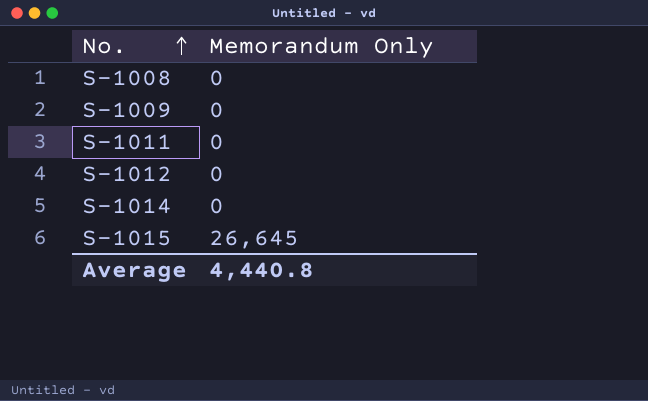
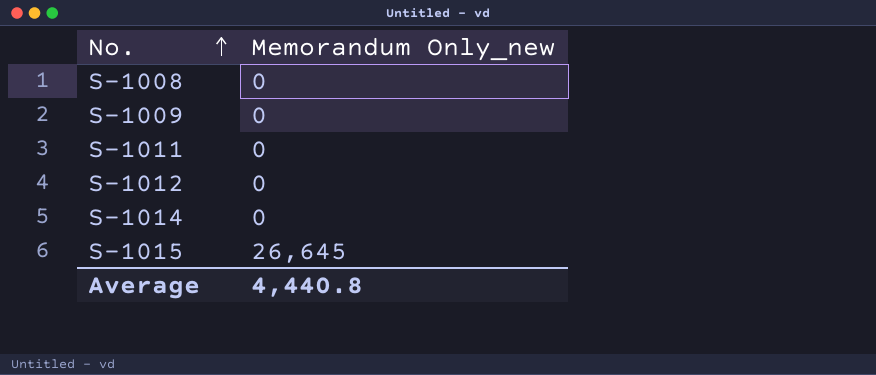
column name: Memorandum Only -> Memorandum Only_new

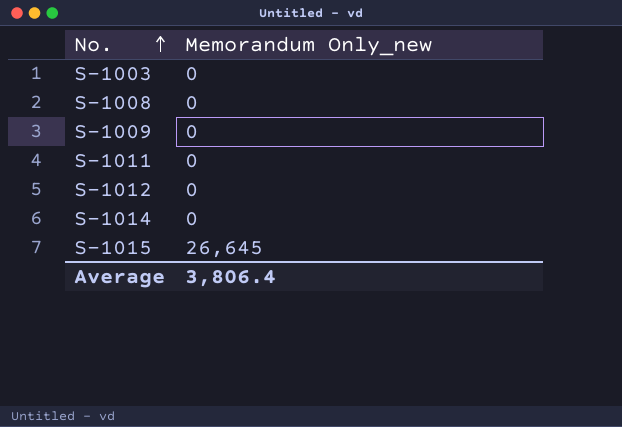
row S-1003: none -> 0
Average | Memorandum Only_new: 4,440.8 -> 3,806.4

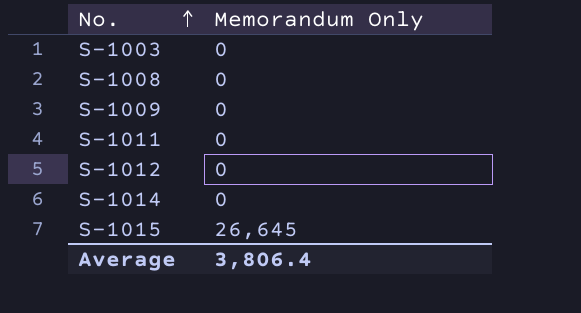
column name: Memorandum Only_new -> Memorandum Only

